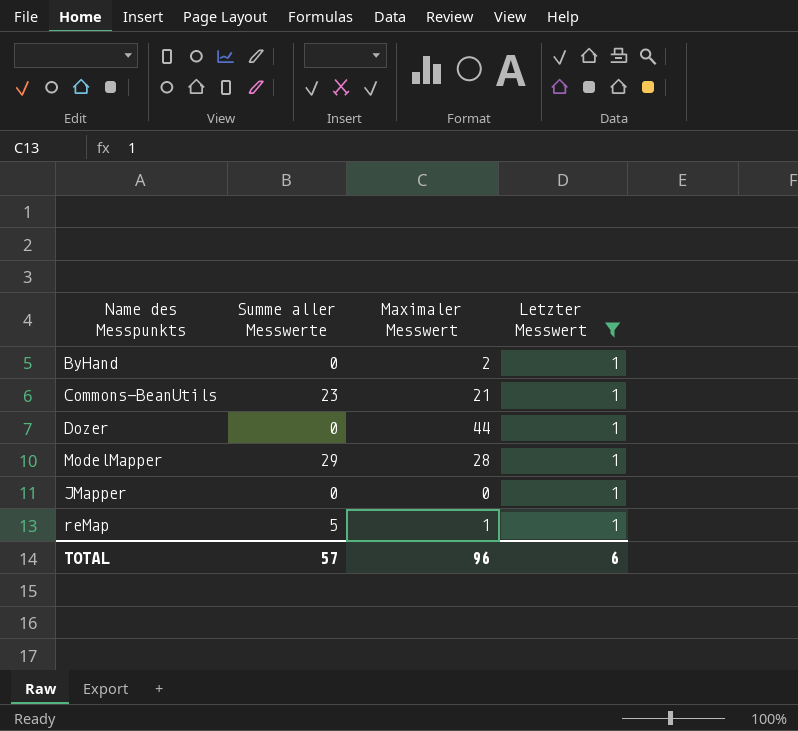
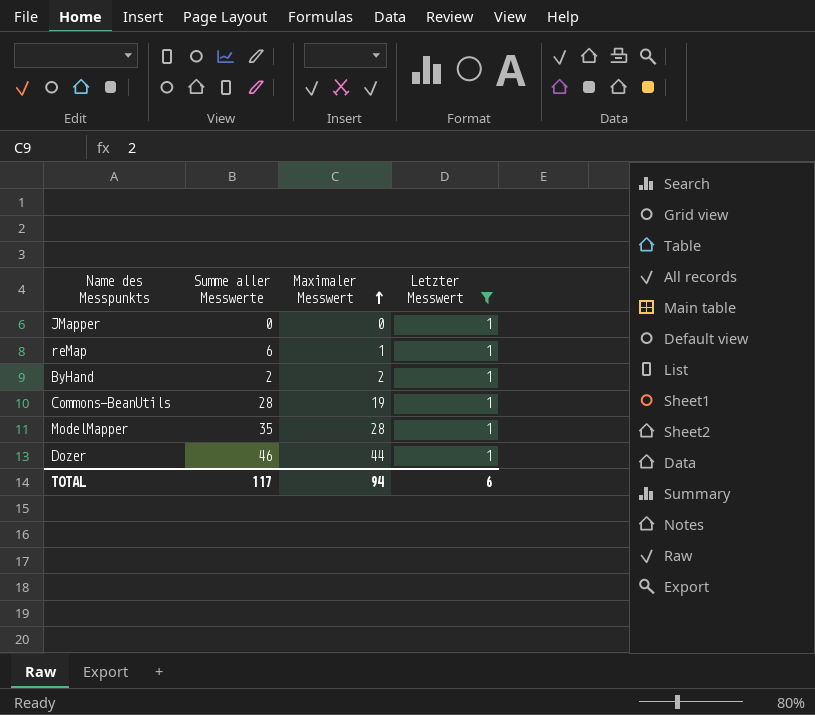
row order: none -> Maximaler Messwert ascending
reMap | Summe aller Messwerte: 5 -> 6
ByHand | Summe aller Messwerte: 0 -> 2
Commons-BeanUtils | Summe aller Messwerte: 23 -> 28
Commons-BeanUtils | Maximaler Messwert: 21 -> 19
ModelMapper | Summe aller Messwerte: 29 -> 35
Dozer | Summe aller Messwerte: 0 -> 46
TOTAL | Summe aller Messwerte: 57 -> 117
TOTAL | Maximaler Messwert: 96 -> 94

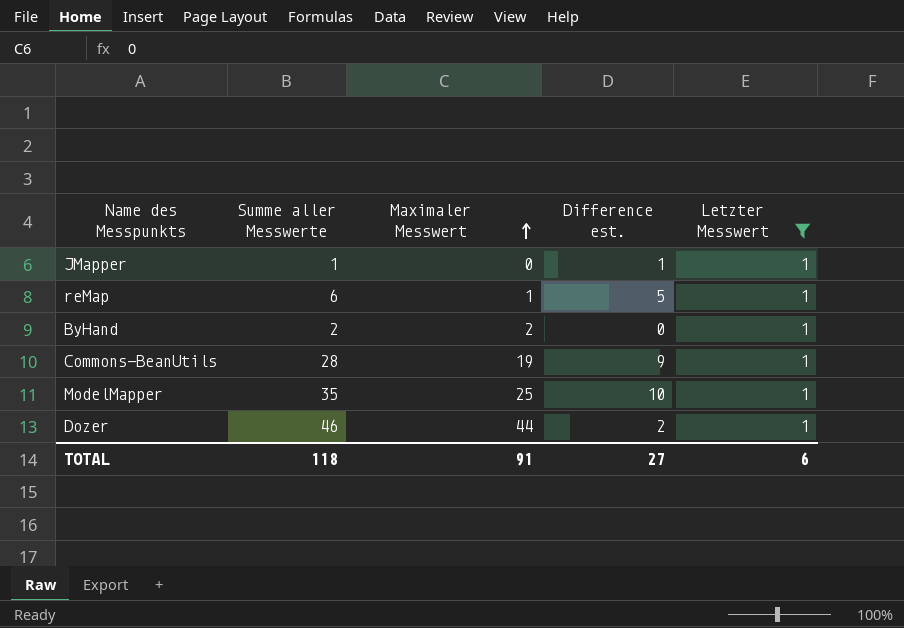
column Difference est. | formula: none -> [Summe aller Messwerte] - [Maximaler Messwert]
JMapper | Summe aller Messwerte: 0 -> 1
ModelMapper | Maximaler Messwert: 28 -> 25
TOTAL | Summe aller Messwerte: 117 -> 118
TOTAL | Maximaler Messwert: 94 -> 91

